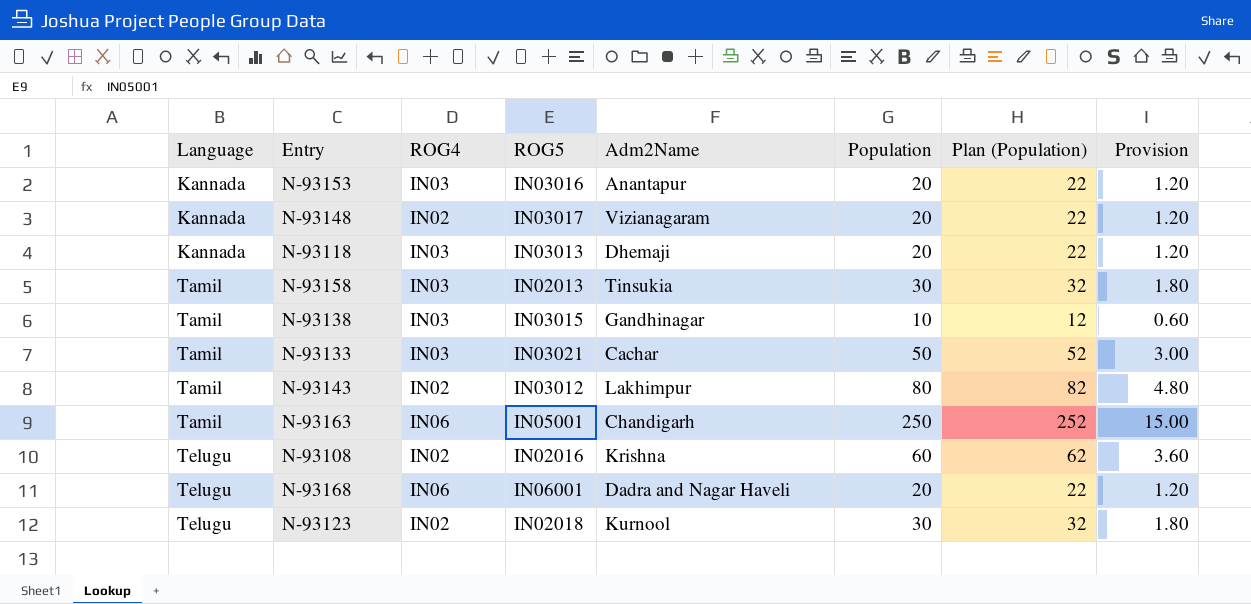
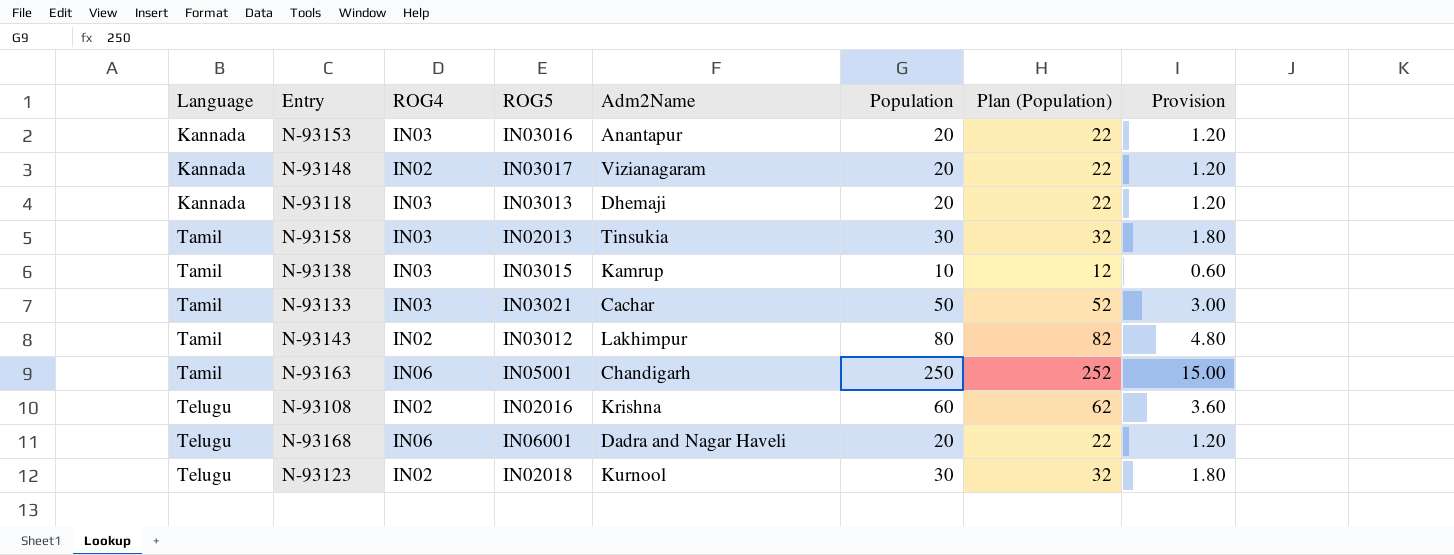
N-93138 | Adm2Name: Gandhinagar -> Kamrup

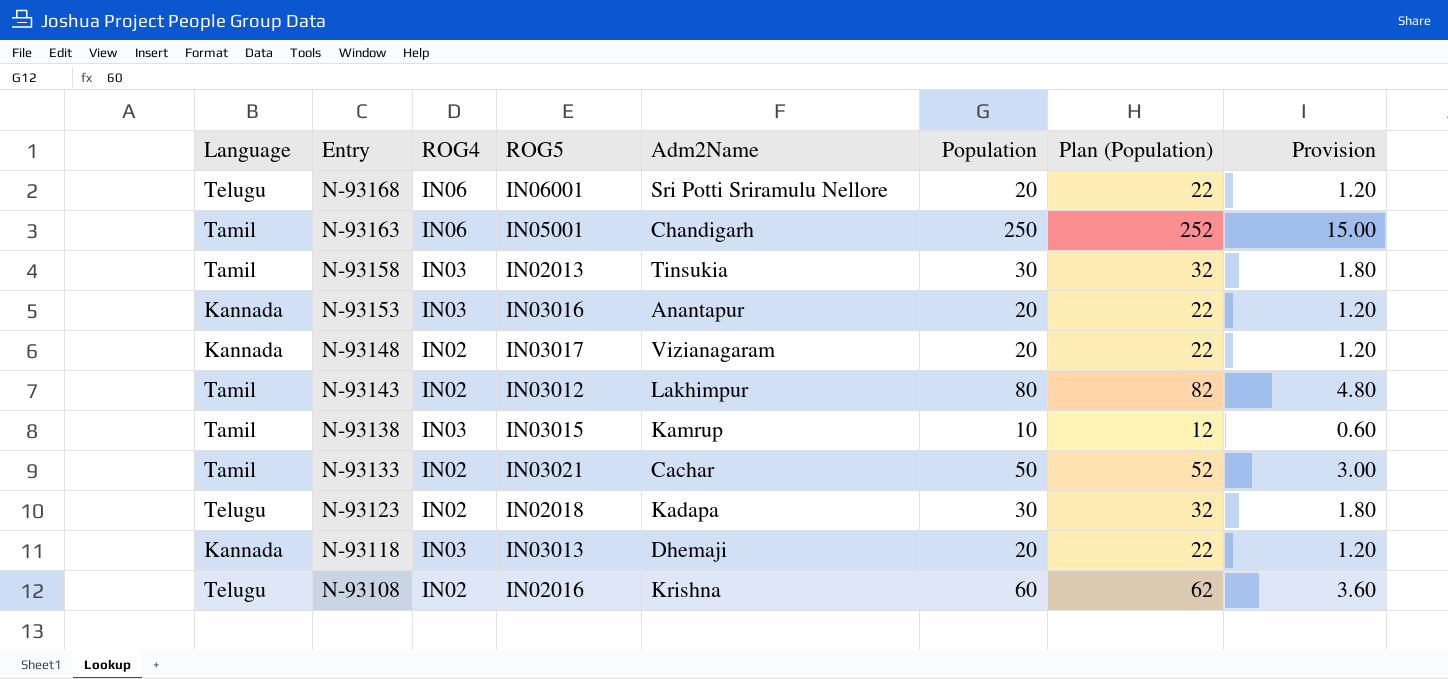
row order: Language ascending -> Entry descending
N-93168 | Adm2Name: Dadra and Nagar Haveli -> Sri Potti Sriramulu Nellore
N-93133 | ROG4: IN03 -> IN02
N-93123 | Adm2Name: Kurnool -> Kadapa

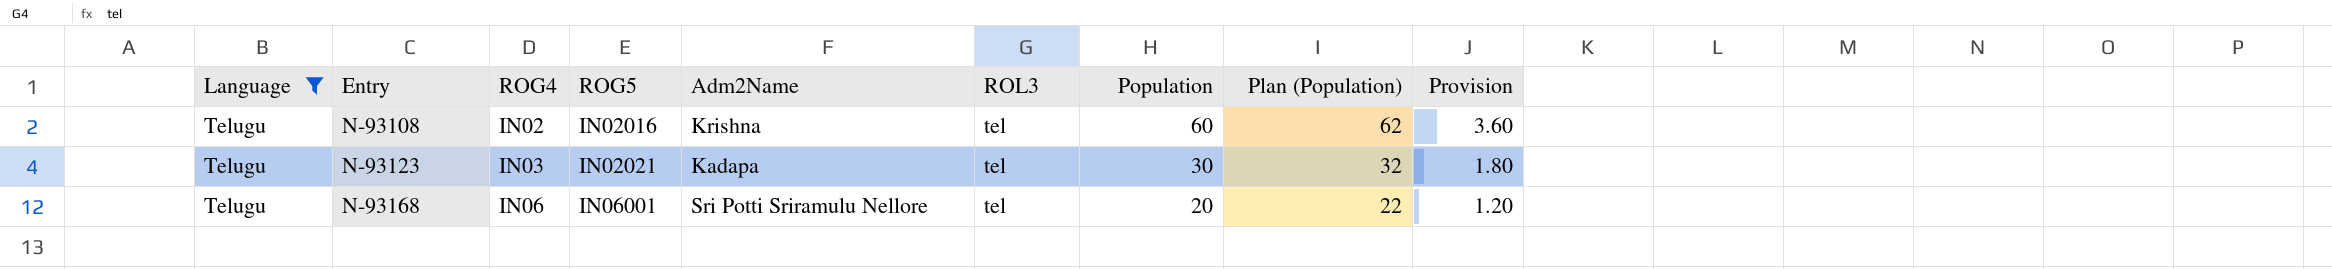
filter: none -> Language = Telugu
row order: Entry descending -> Entry ascending
column ROL3 | position: none -> 6
N-93123 | ROG4: IN02 -> IN03
N-93123 | ROG5: IN02018 -> IN02021

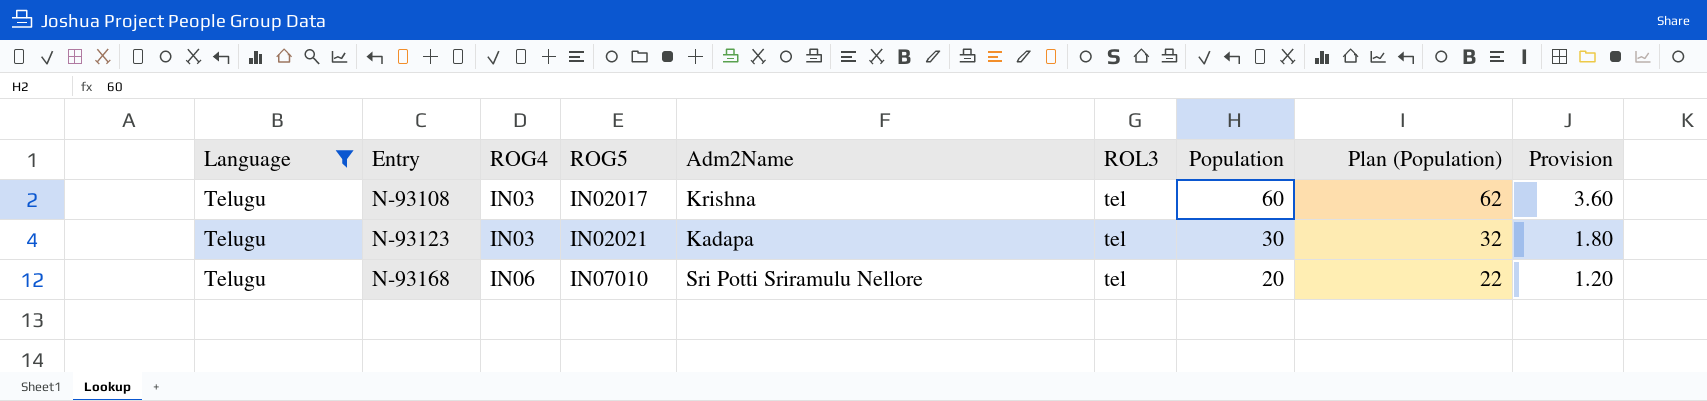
N-93108 | ROG4: IN02 -> IN03
N-93108 | ROG5: IN02016 -> IN02017
N-93168 | ROG5: IN06001 -> IN07010

